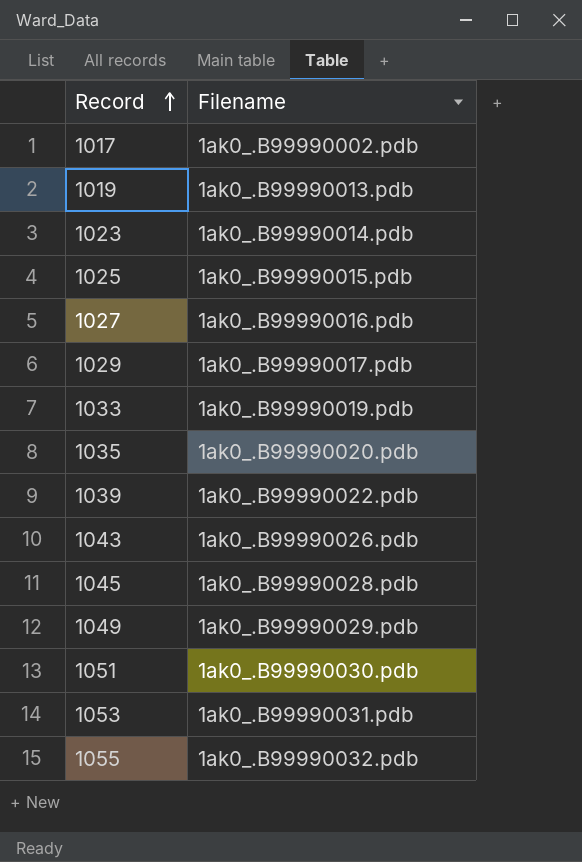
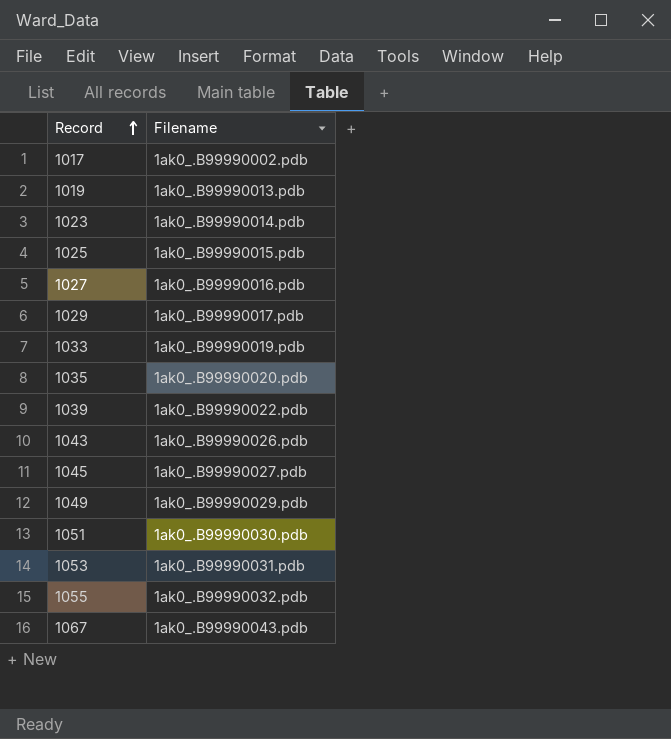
1045 | Filename: 1ak0_.B99990028.pdb -> 1ak0_.B99990027.pdb
row 1067: none -> 1ak0_.B99990043.pdb

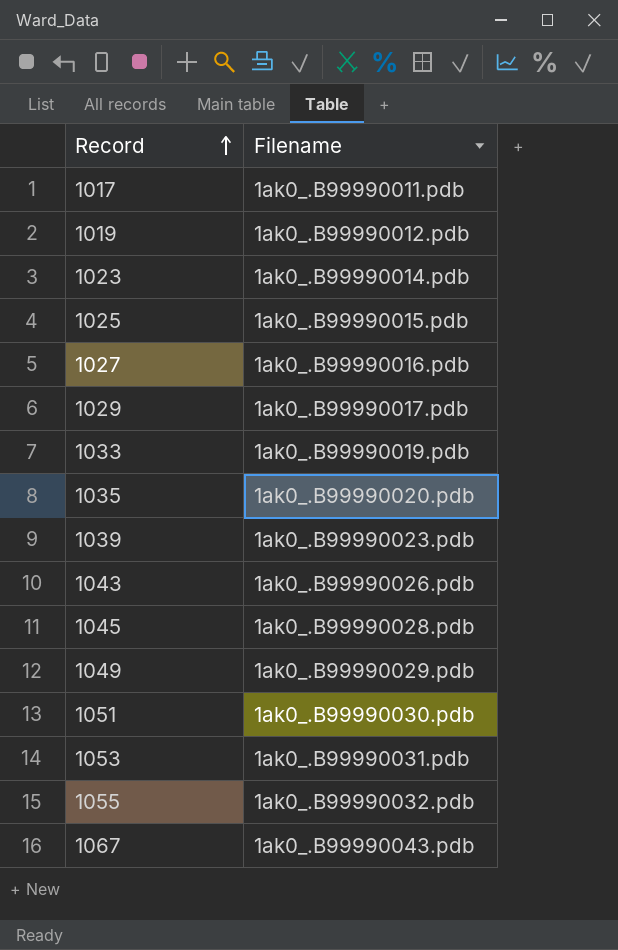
1017 | Filename: 1ak0_.B99990002.pdb -> 1ak0_.B99990011.pdb
1019 | Filename: 1ak0_.B99990013.pdb -> 1ak0_.B99990012.pdb
1039 | Filename: 1ak0_.B99990022.pdb -> 1ak0_.B99990023.pdb
1045 | Filename: 1ak0_.B99990027.pdb -> 1ak0_.B99990028.pdb

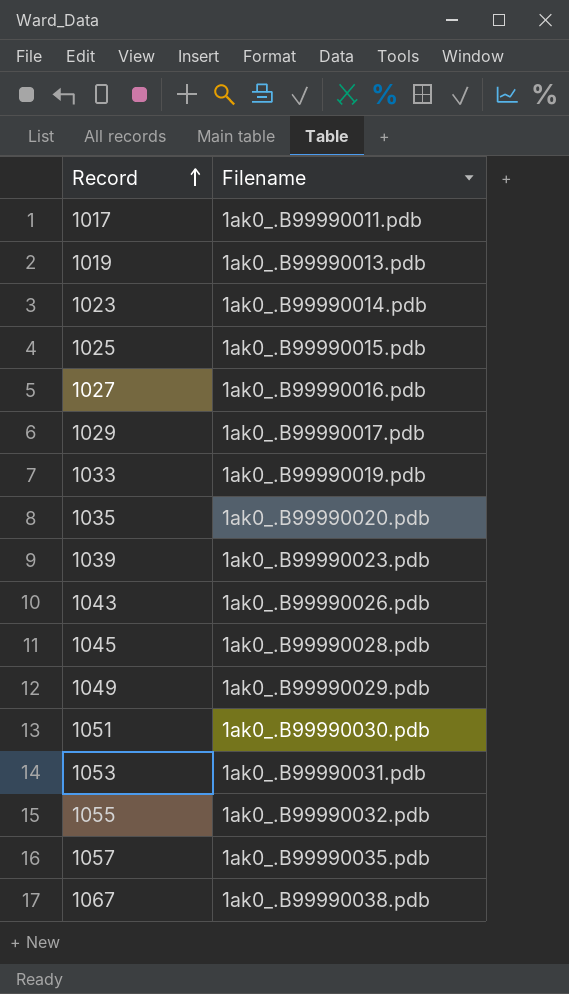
1019 | Filename: 1ak0_.B99990012.pdb -> 1ak0_.B99990013.pdb
row 1057: none -> 1ak0_.B99990035.pdb
1067 | Filename: 1ak0_.B99990043.pdb -> 1ak0_.B99990038.pdb

